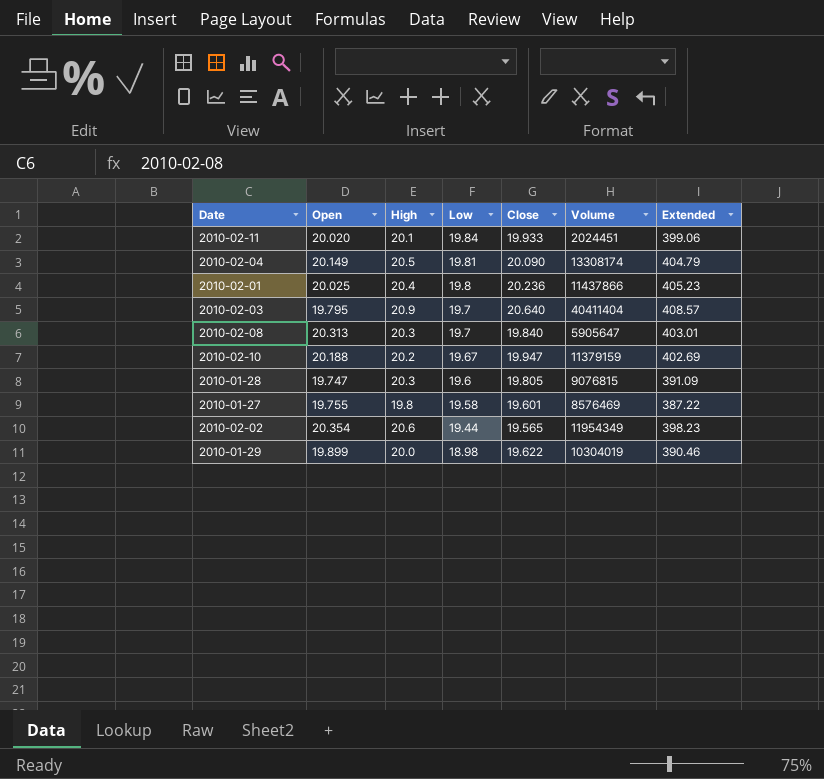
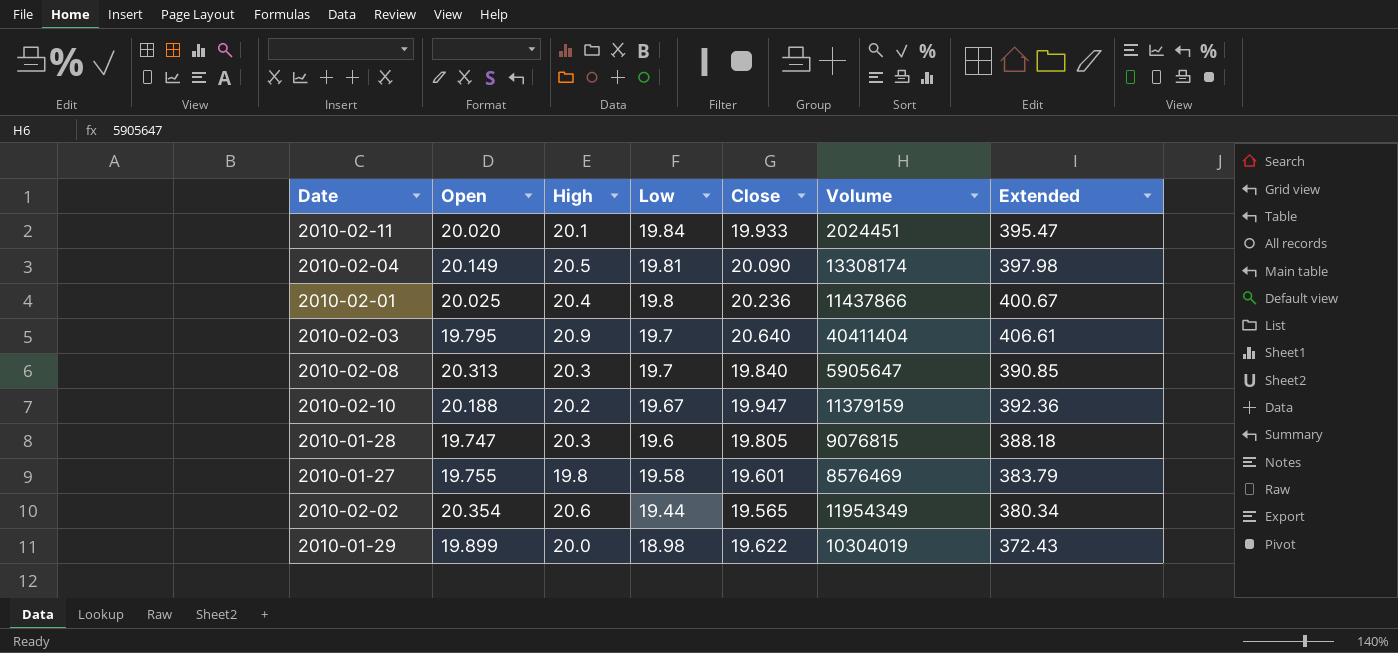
column Extended | formula: [Open] * [Close] -> [Low] * [Close]

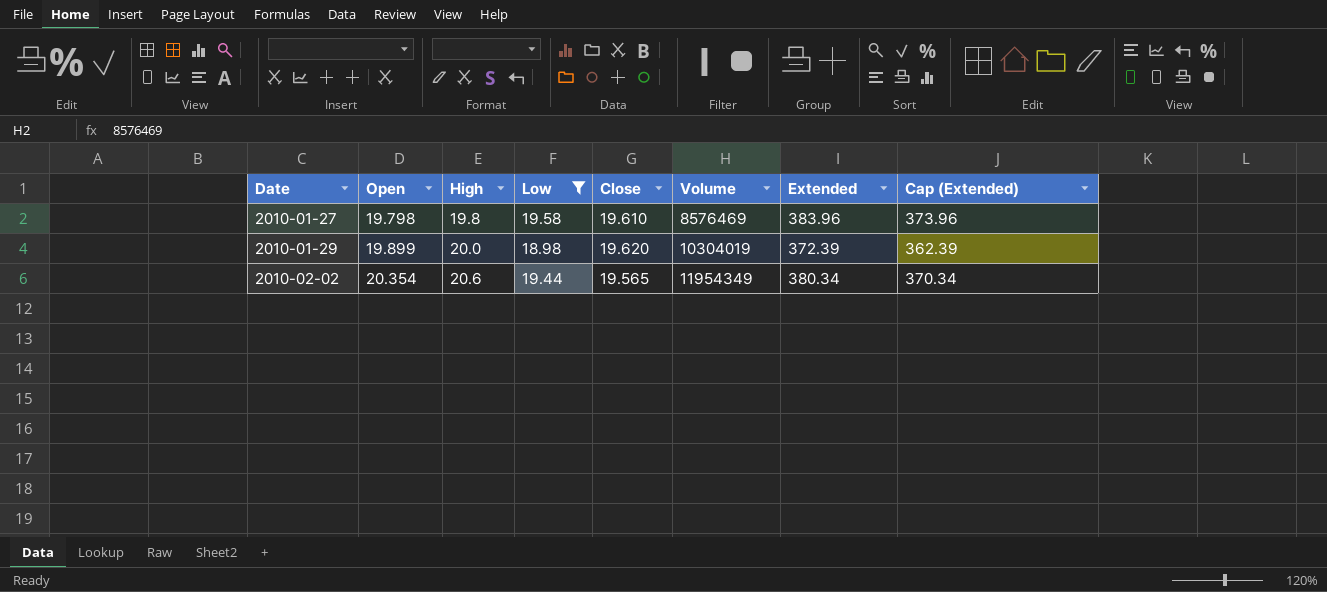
filter: none -> Low <= 19.58
row order: Low descending -> Date ascending
column Cap (Extended) | formula: none -> [Extended] - 10
2010-01-27 | Open: 19.755 -> 19.798
2010-01-27 | Close: 19.601 -> 19.610
2010-01-27 | Extended: 383.79 -> 383.96
2010-01-29 | Close: 19.622 -> 19.620
2010-01-29 | Extended: 372.43 -> 372.39

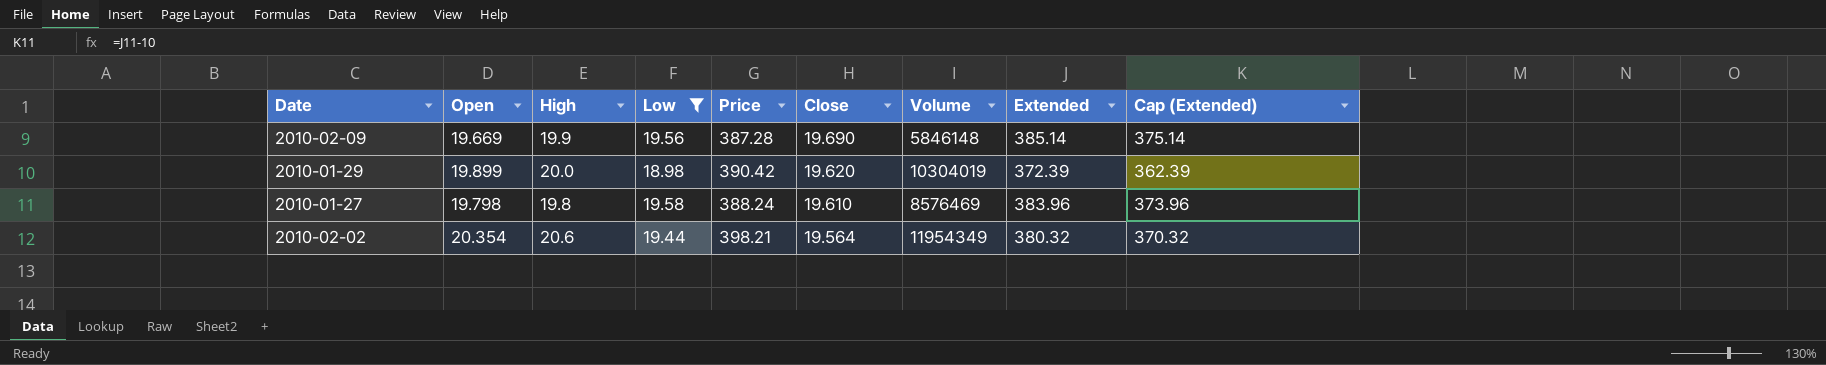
row order: Date ascending -> Close descending
column Price | formula: none -> [Open] * [Close]
row 2010-02-09: none -> 19.669 | 19.9 | 19.56 | 387.28 | 19.690 | 5846148 | 385.14 | 375.14
2010-02-02 | Close: 19.565 -> 19.564
2010-02-02 | Extended: 380.34 -> 380.32
2010-02-02 | Cap (Extended): 370.34 -> 370.32

